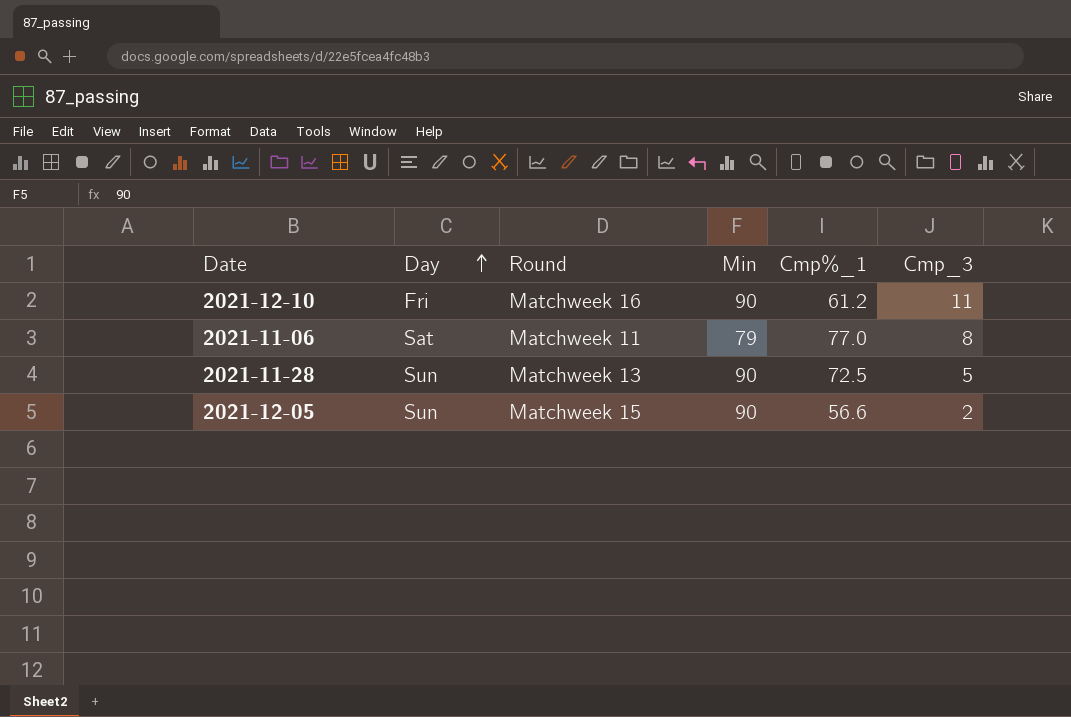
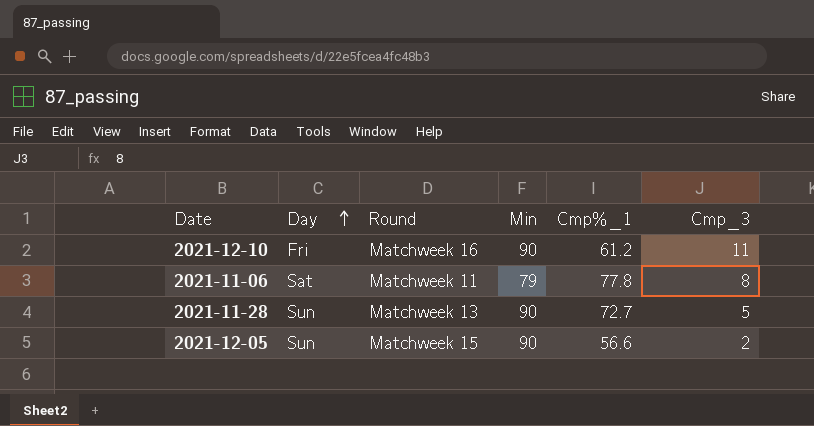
2021-11-06 | Cmp%_1: 77.0 -> 77.8
2021-11-28 | Cmp%_1: 72.5 -> 72.7

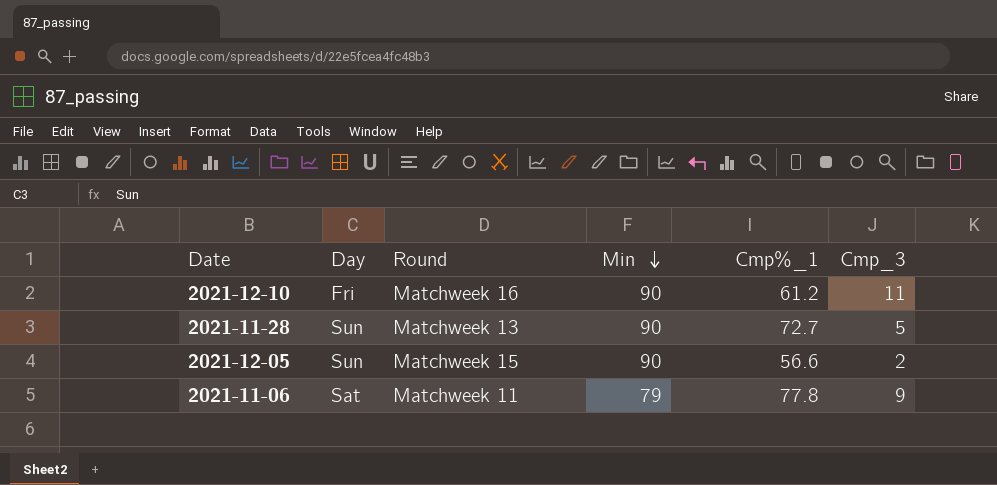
row order: Day ascending -> Min descending
2021-11-06 | Cmp_3: 8 -> 9

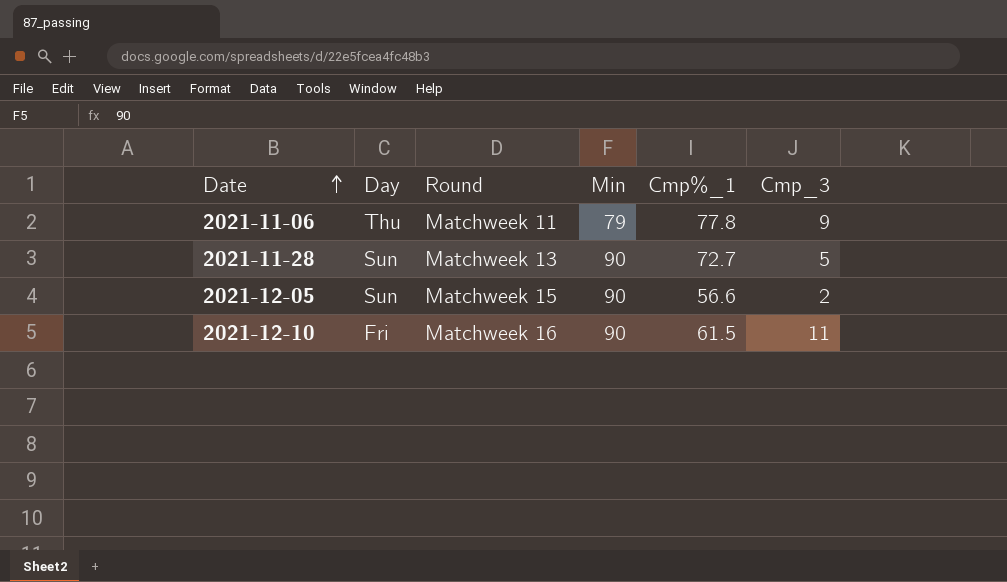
row order: Min descending -> Date ascending
2021-11-06 | Day: Sat -> Thu
2021-12-10 | Cmp%_1: 61.2 -> 61.5

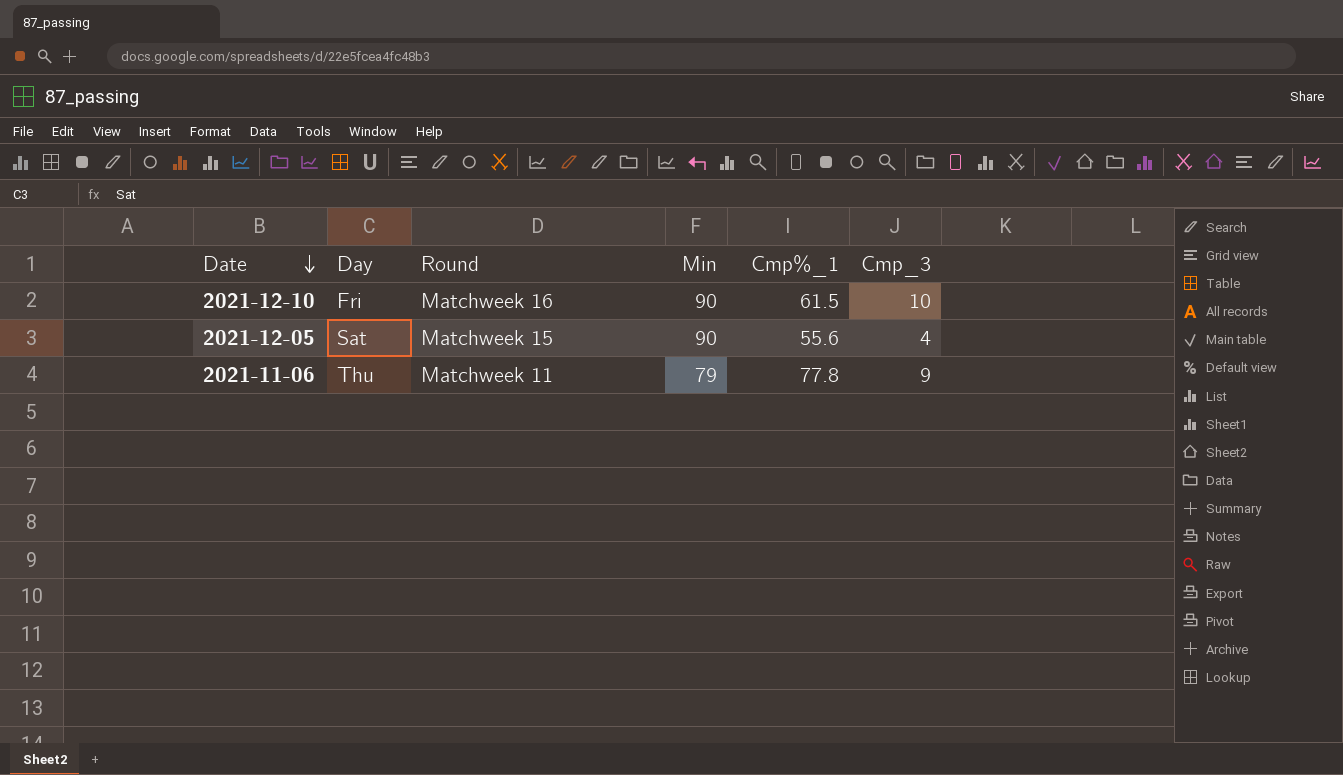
row order: Date ascending -> Date descending
row 2021-11-28: Sun | Matchweek 13 | 90 | 72.7 | 5 -> none
2021-12-10 | Cmp_3: 11 -> 10
2021-12-05 | Day: Sun -> Sat
2021-12-05 | Cmp%_1: 56.6 -> 55.6
2021-12-05 | Cmp_3: 2 -> 4

